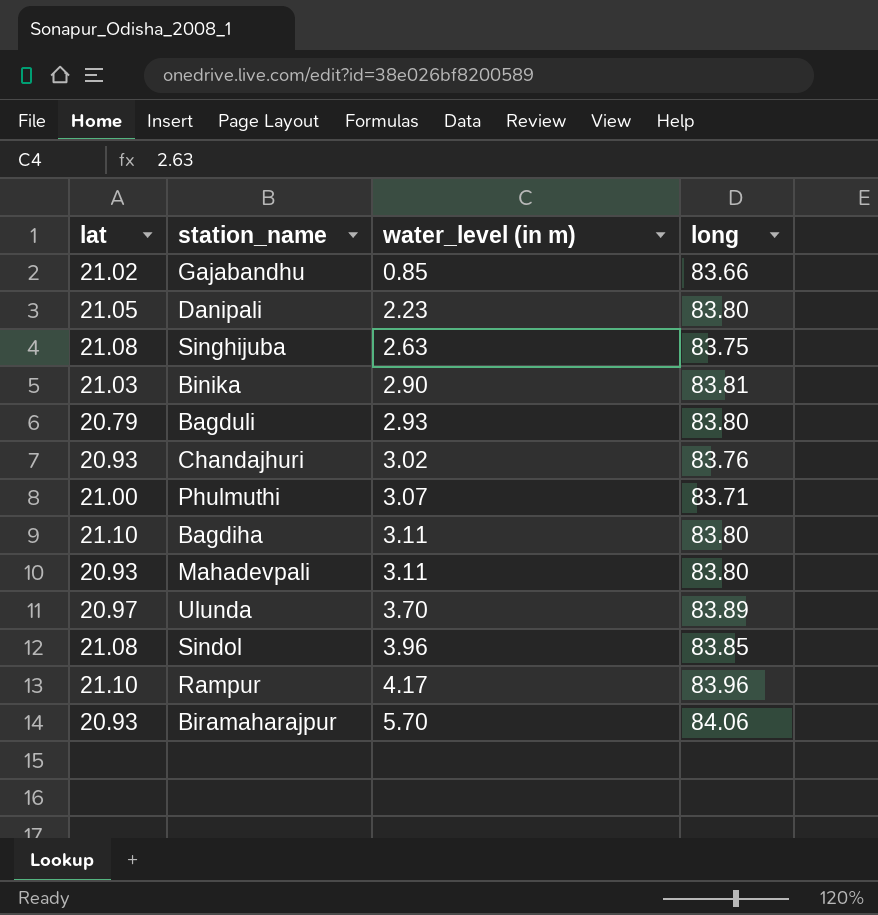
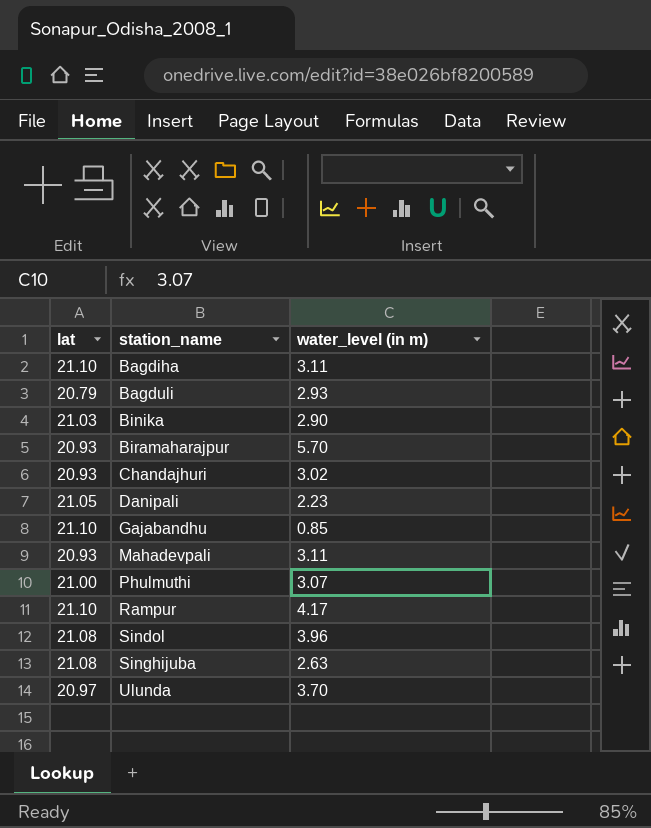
row order: water_level (in m) ascending -> station_name ascending
column long | position: 4 -> none
Gajabandhu | lat: 21.02 -> 21.10

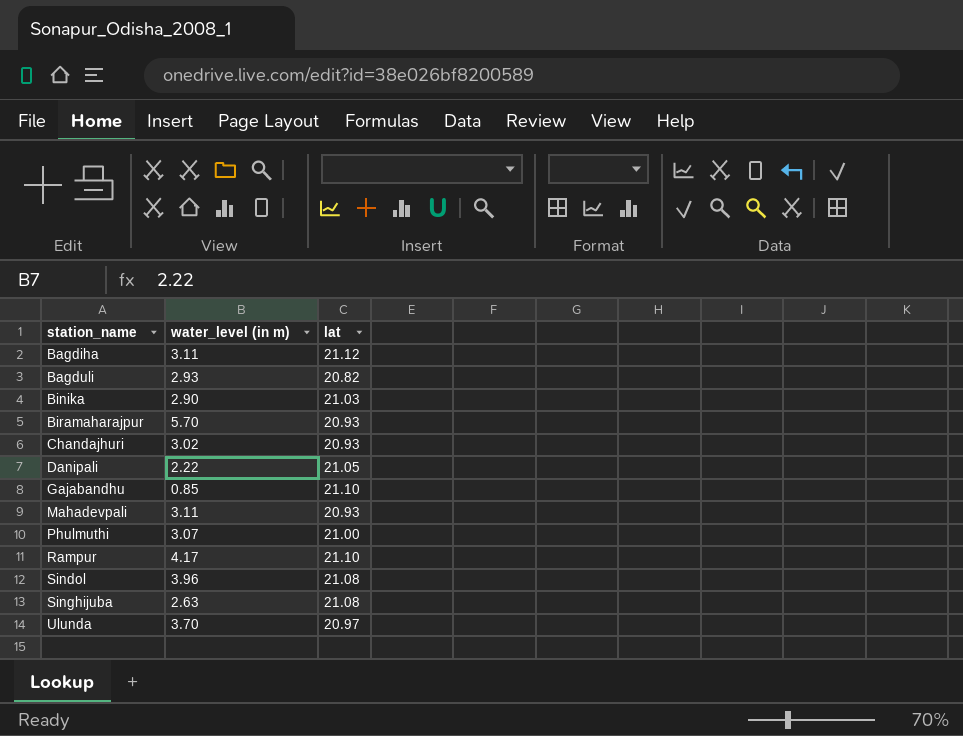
column lat | position: 1 -> 3
Bagdiha | lat: 21.10 -> 21.12
Bagduli | lat: 20.79 -> 20.82
Danipali | water_level (in m): 2.23 -> 2.22

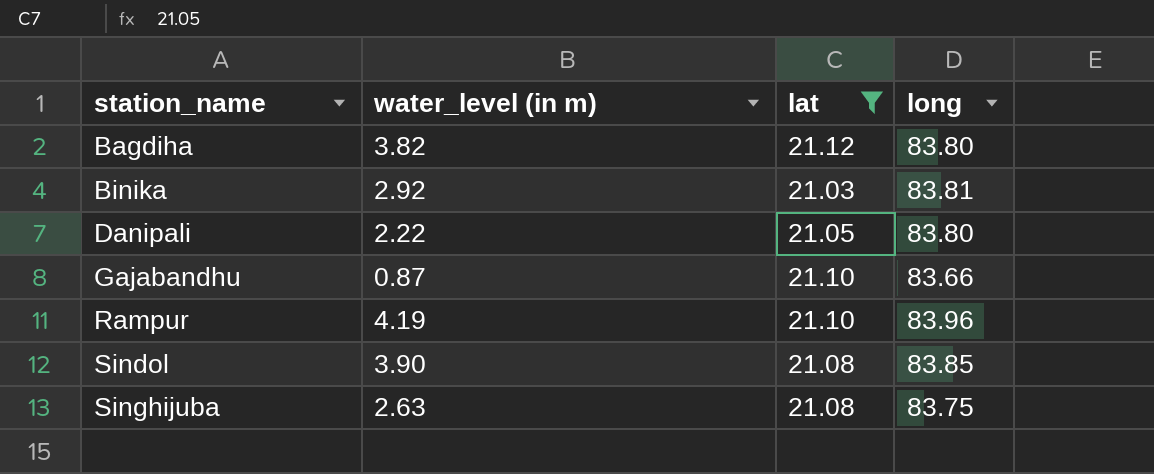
filter: none -> lat >= 21.03
column long | position: none -> 4
Bagdiha | water_level (in m): 3.11 -> 3.82
Binika | water_level (in m): 2.90 -> 2.92
Gajabandhu | water_level (in m): 0.85 -> 0.87
Rampur | water_level (in m): 4.17 -> 4.19
Sindol | water_level (in m): 3.96 -> 3.90

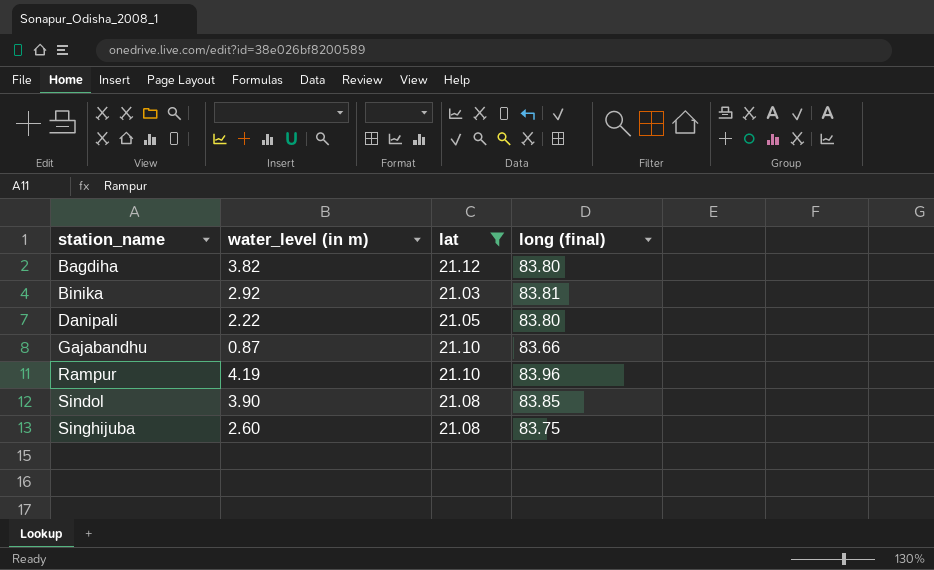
column name: long -> long (final)
Singhijuba | water_level (in m): 2.63 -> 2.60

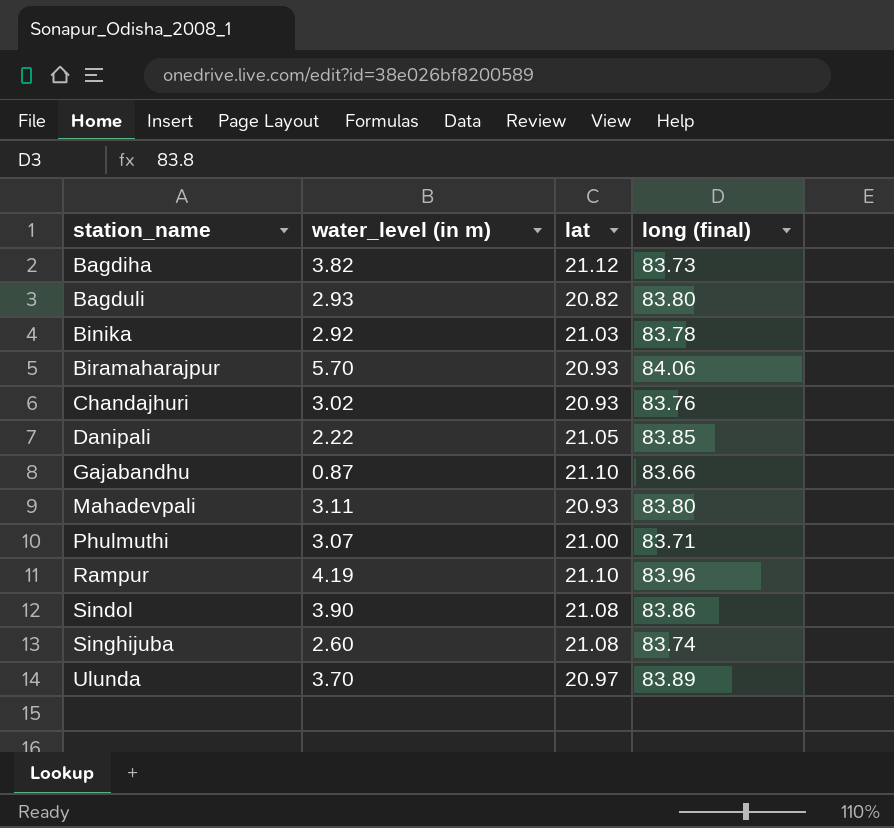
filter: lat >= 21.03 -> none
Bagdiha | long (final): 83.80 -> 83.73
Binika | long (final): 83.81 -> 83.78
Danipali | long (final): 83.80 -> 83.85
Sindol | long (final): 83.85 -> 83.86
Singhijuba | long (final): 83.75 -> 83.74

